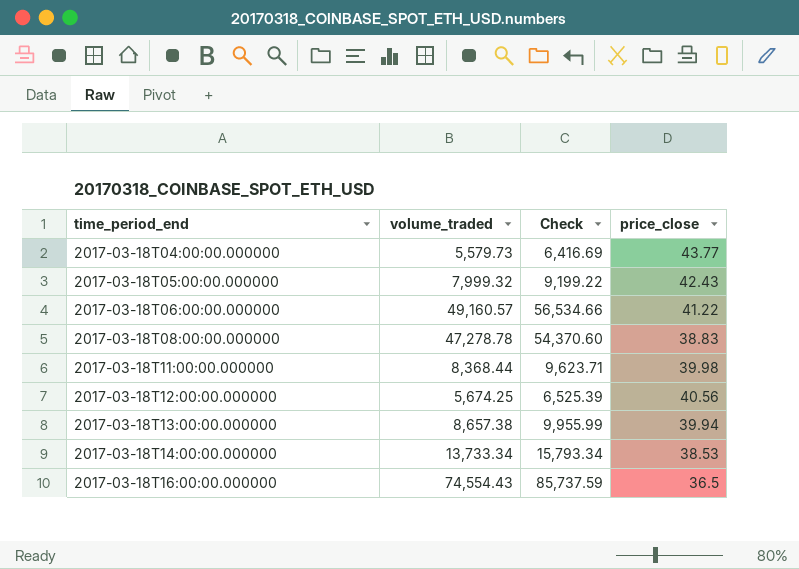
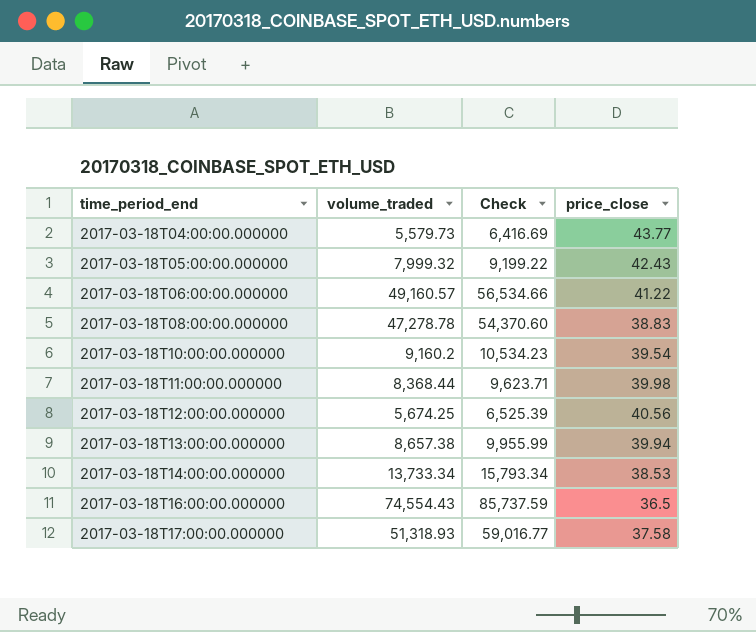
row 2017-03-18T10:00:00.000000: none -> 9,160.2 | 10,534.23 | 39.54
row 2017-03-18T17:00:00.000000: none -> 51,318.93 | 59,016.77 | 37.58

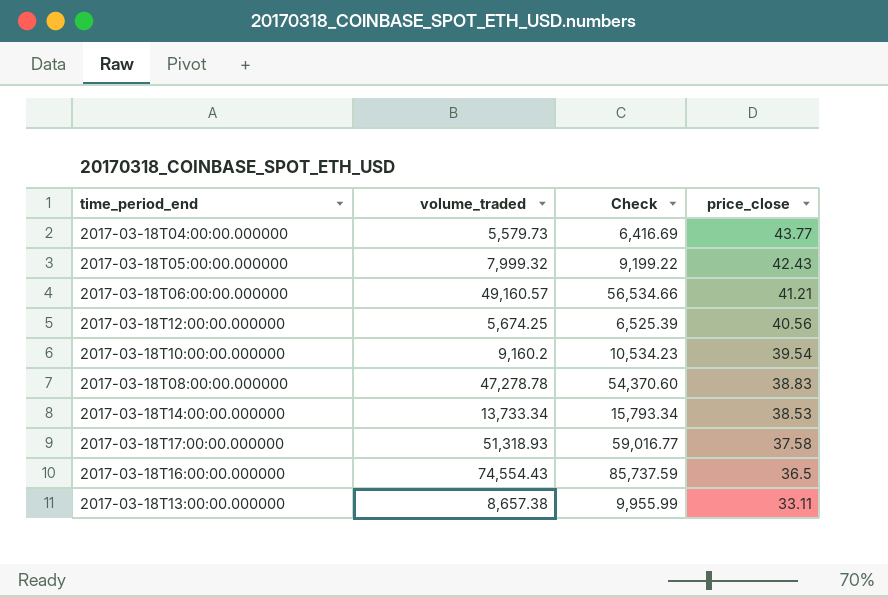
row order: time_period_end ascending -> price_close descending
row 2017-03-18T11:00:00.000000: 8,368.44 | 9,623.71 | 39.98 -> none
2017-03-18T06:00:00.000000 | price_close: 41.22 -> 41.21
2017-03-18T13:00:00.000000 | price_close: 39.94 -> 33.11

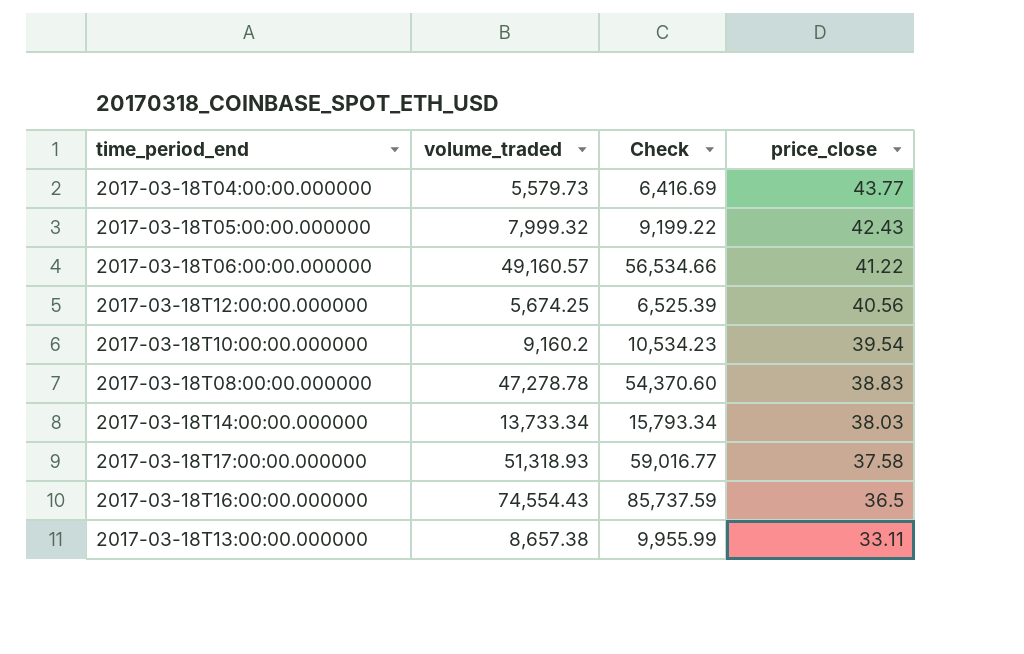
2017-03-18T06:00:00.000000 | price_close: 41.21 -> 41.22
2017-03-18T14:00:00.000000 | price_close: 38.53 -> 38.03

